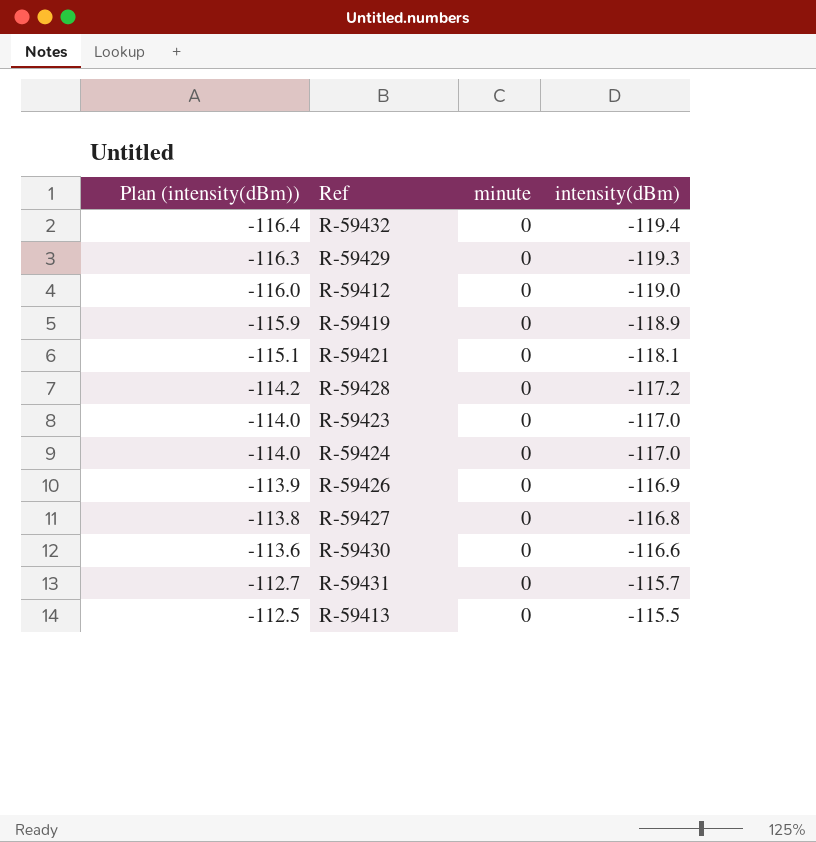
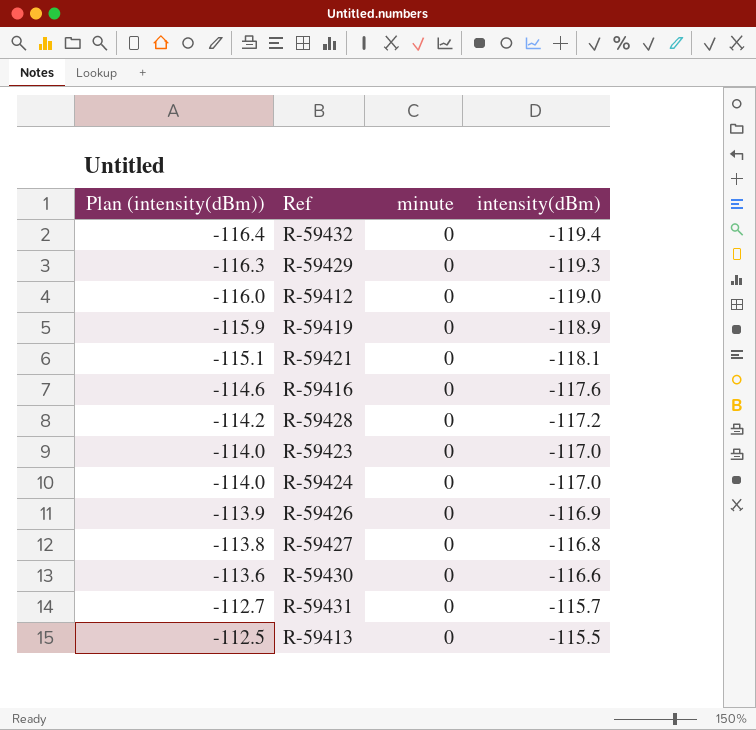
row R-59416: none -> -114.6 | 0 | -117.6

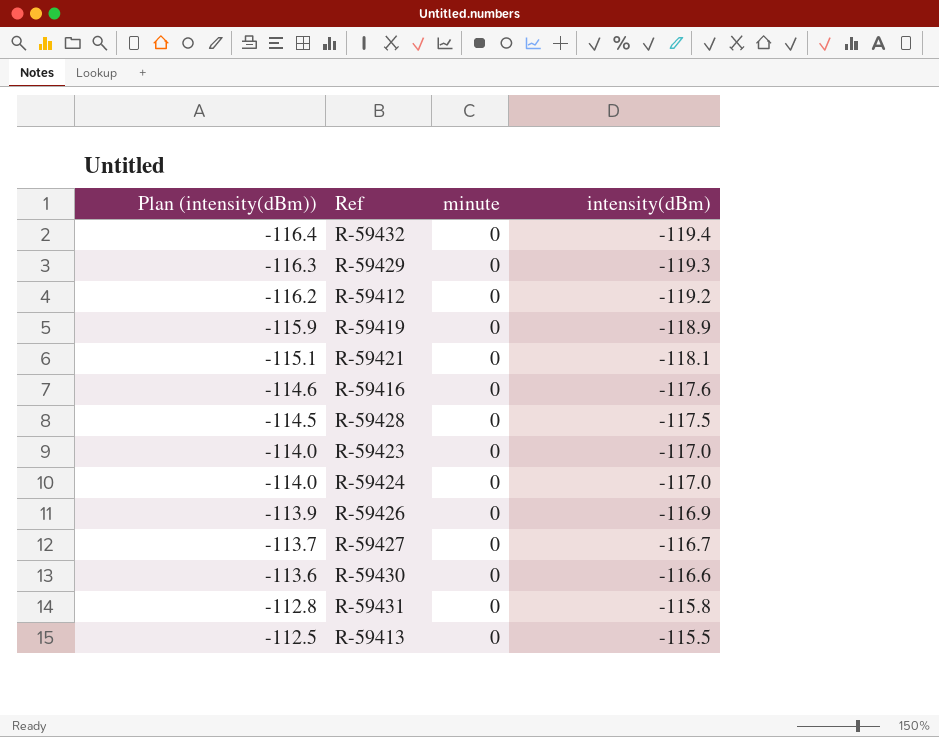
R-59412 | Plan (intensity(dBm)): -116.0 -> -116.2
R-59412 | intensity(dBm): -119.0 -> -119.2
R-59428 | Plan (intensity(dBm)): -114.2 -> -114.5
R-59428 | intensity(dBm): -117.2 -> -117.5
R-59427 | Plan (intensity(dBm)): -113.8 -> -113.7
R-59427 | intensity(dBm): -116.8 -> -116.7
R-59431 | Plan (intensity(dBm)): -112.7 -> -112.8
R-59431 | intensity(dBm): -115.7 -> -115.8

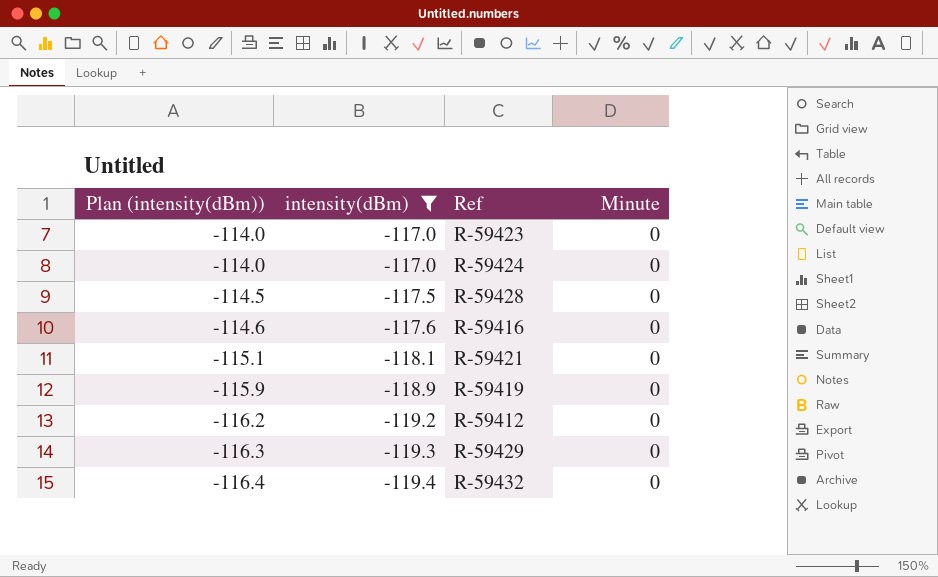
filter: none -> intensity(dBm) <= -117.0
row order: Plan (intensity(dBm)) ascending -> Plan (intensity(dBm)) descending
column intensity(dBm) | position: 4 -> 2
column name: minute -> Minute

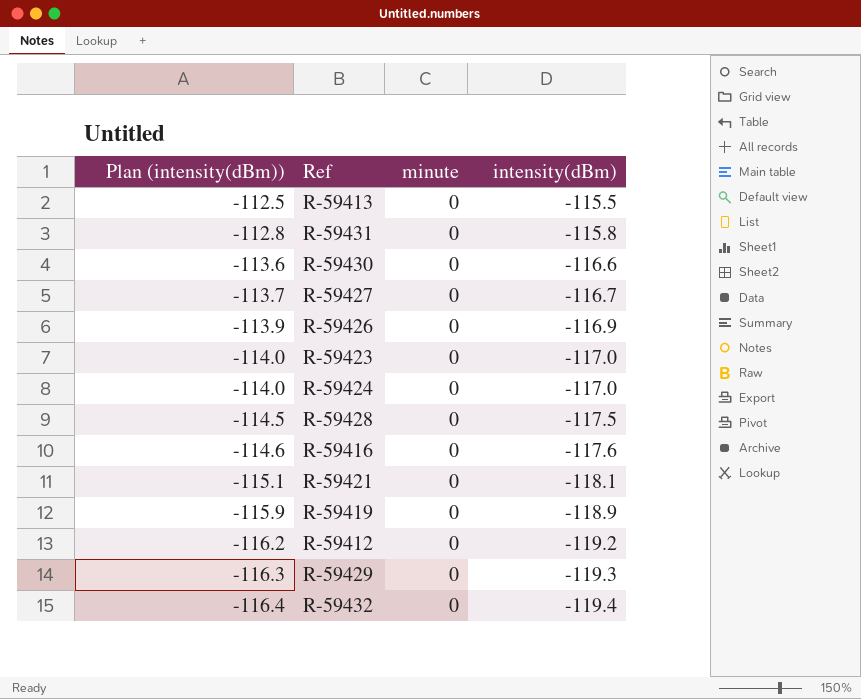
filter: intensity(dBm) <= -117.0 -> none
column name: Minute -> minute
column intensity(dBm) | position: 2 -> 4

